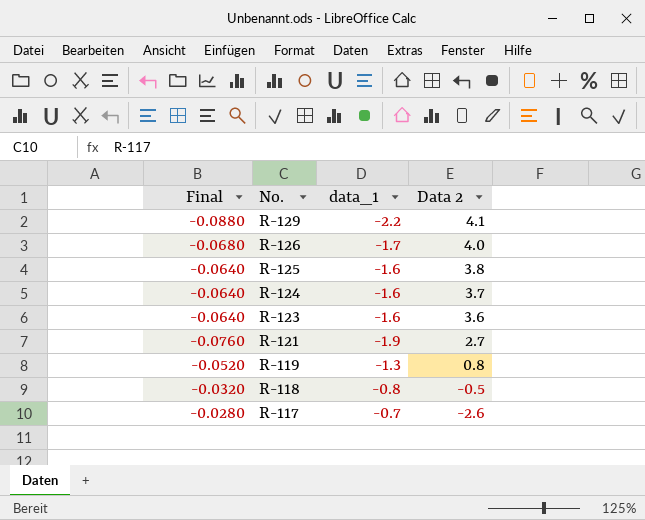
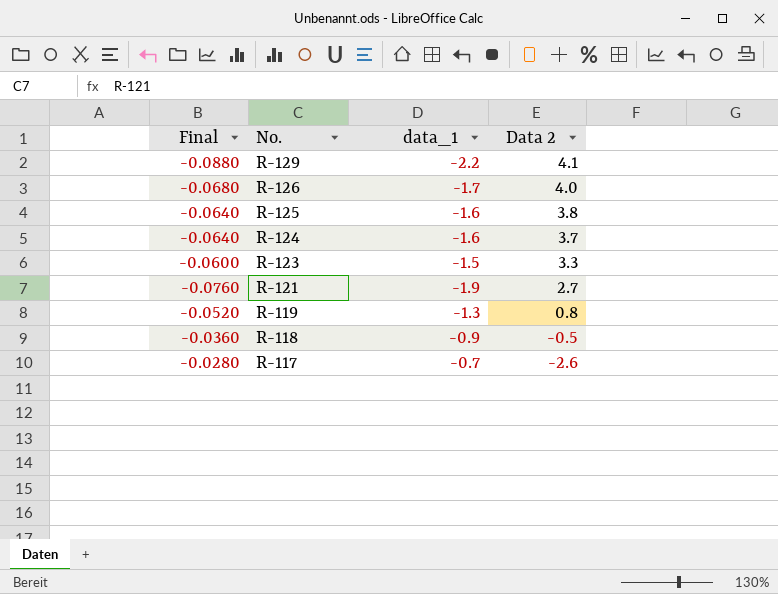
R-123 | Final: -0.0640 -> -0.0600
R-123 | data_1: -1.6 -> -1.5
R-123 | Data 2: 3.6 -> 3.3
R-118 | Final: -0.0320 -> -0.0360
R-118 | data_1: -0.8 -> -0.9

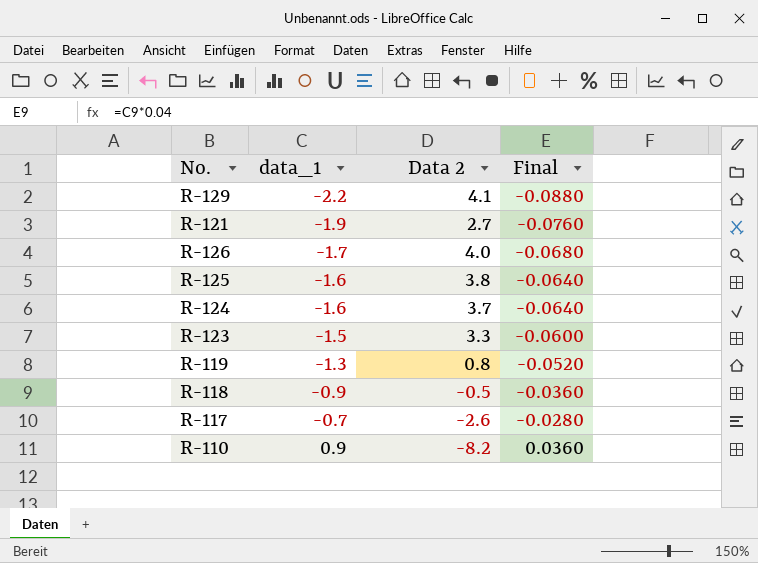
row order: No. descending -> data_1 ascending
column Final | position: 1 -> 4
row R-110: none -> 0.9 | -8.2 | 0.0360

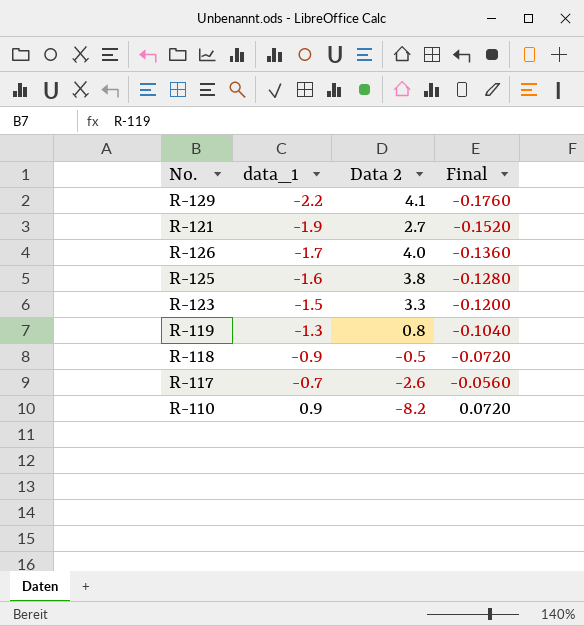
column Final | formula: [data_1] * 0.04 -> [data_1] * 0.08
row R-124: -1.6 | 3.7 | -0.0640 -> none

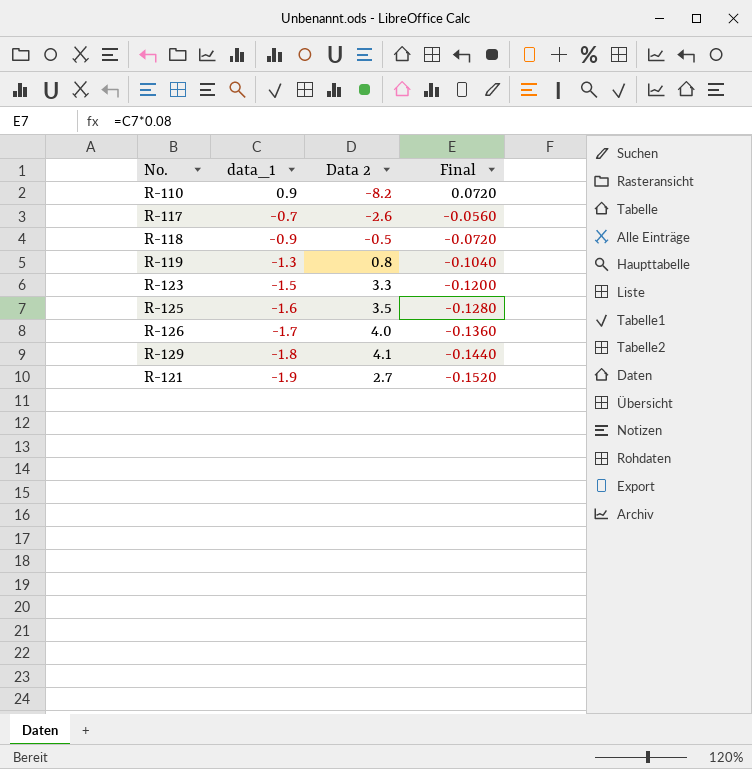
row order: data_1 ascending -> data_1 descending
R-125 | Data 2: 3.8 -> 3.5
R-129 | data_1: -2.2 -> -1.8
R-129 | Final: -0.1760 -> -0.1440

